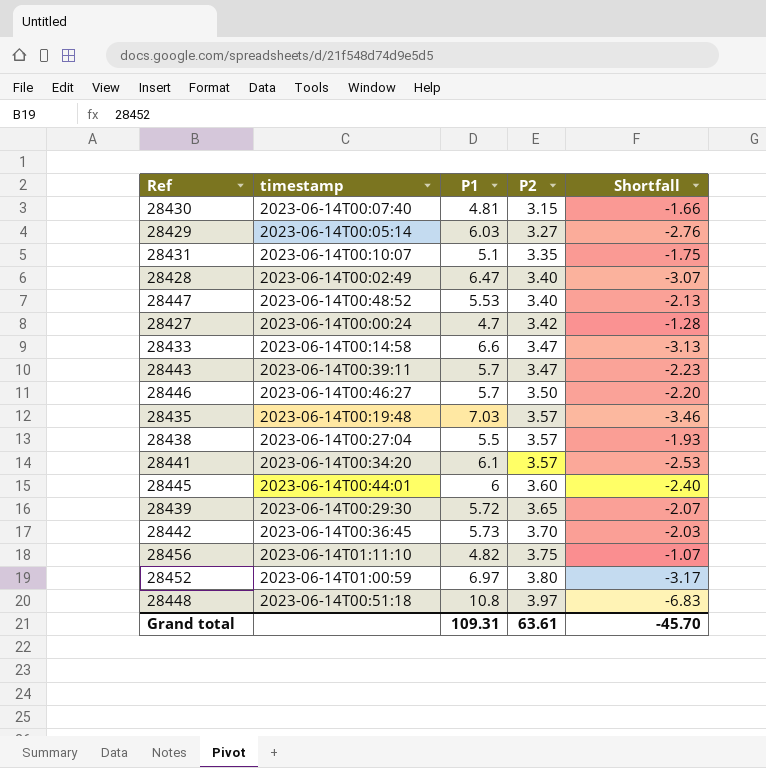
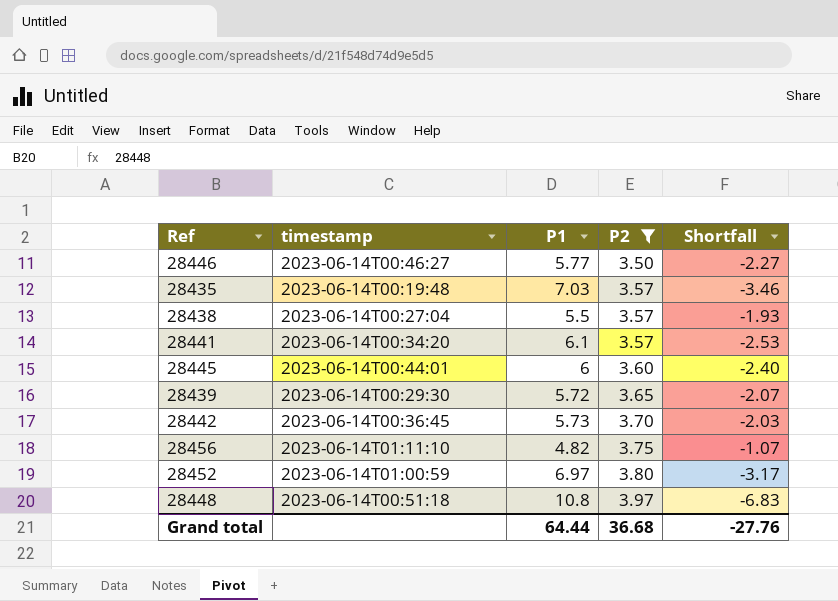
filter: none -> P2 >= 3.50
28446 | P1: 5.7 -> 5.77
28446 | Shortfall: -2.20 -> -2.27
Grand total | P1: 109.31 -> 64.44
Grand total | P2: 63.61 -> 36.68
Grand total | Shortfall: -45.70 -> -27.76

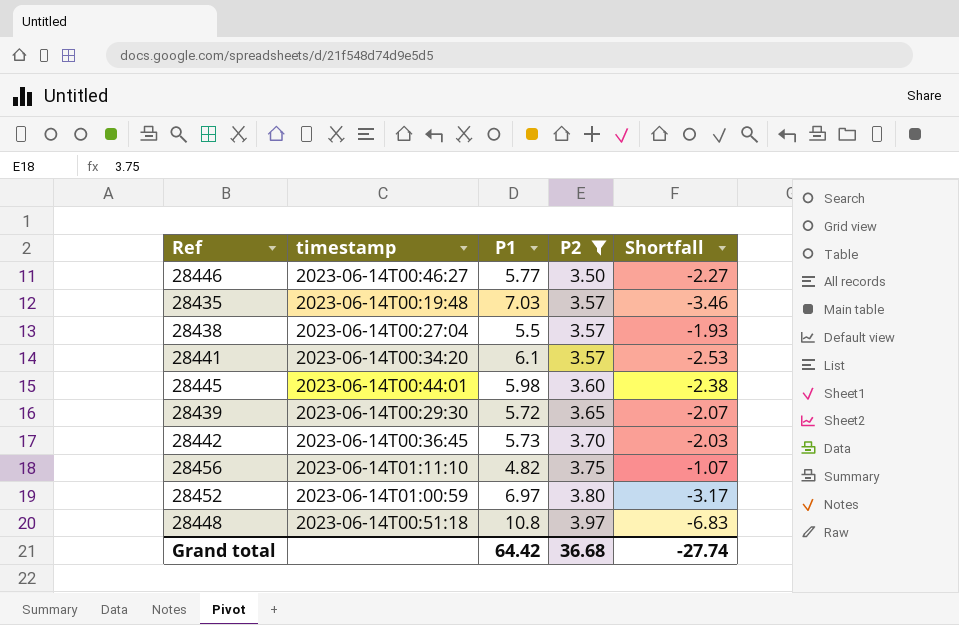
28445 | P1: 6 -> 5.98
28445 | Shortfall: -2.40 -> -2.38
Grand total | P1: 64.44 -> 64.42
Grand total | Shortfall: -27.76 -> -27.74

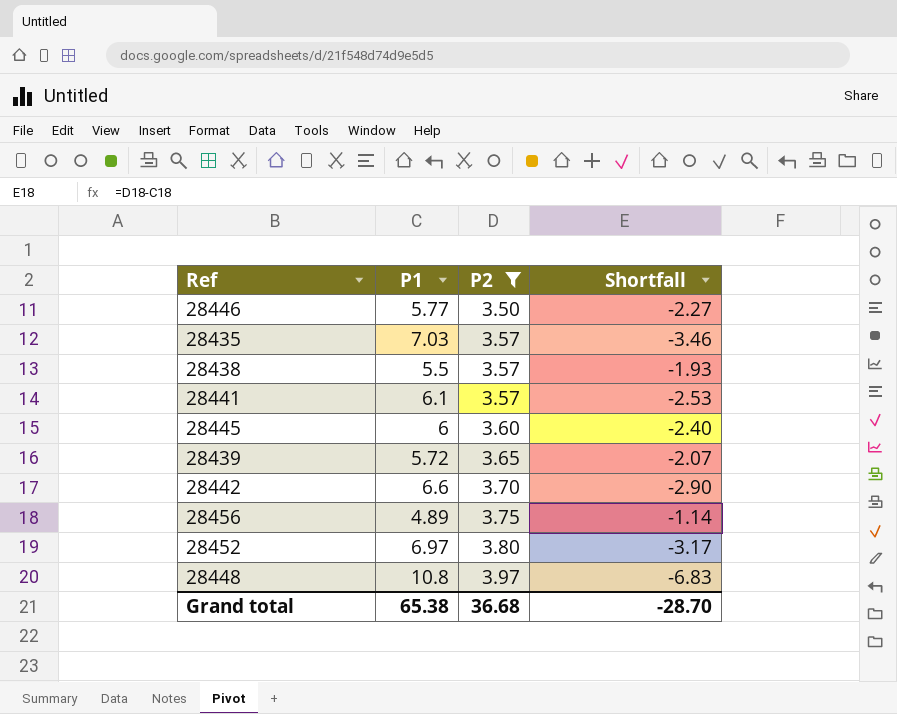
column timestamp | position: 2 -> none
28445 | P1: 5.98 -> 6
28445 | Shortfall: -2.38 -> -2.40
28442 | P1: 5.73 -> 6.6
28442 | Shortfall: -2.03 -> -2.90
28456 | P1: 4.82 -> 4.89
28456 | Shortfall: -1.07 -> -1.14
Grand total | P1: 64.42 -> 65.38
Grand total | Shortfall: -27.74 -> -28.70

